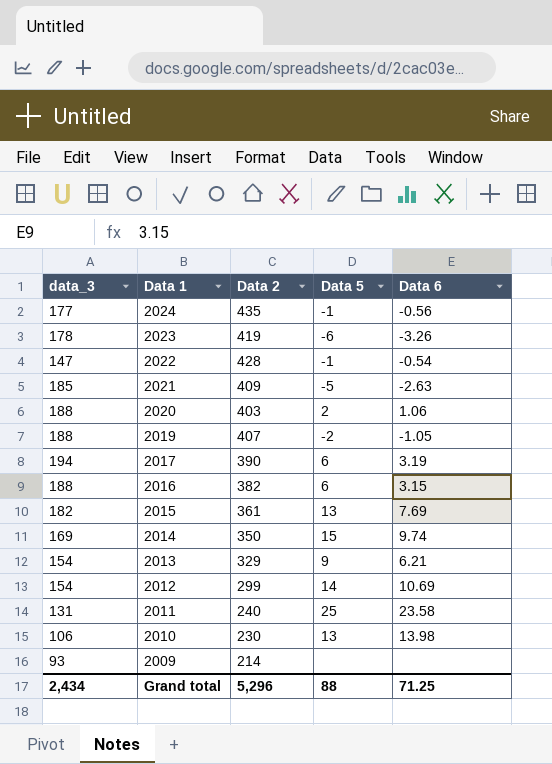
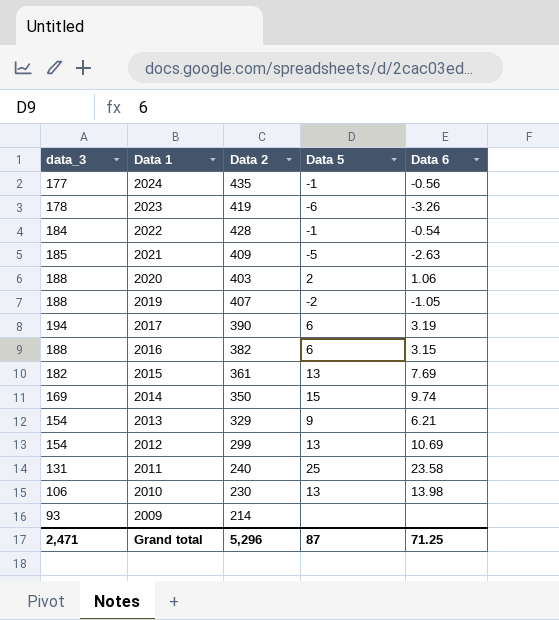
2022 | data_3: 147 -> 184
2012 | Data 5: 14 -> 13
Grand total | data_3: 2,434 -> 2,471
Grand total | Data 5: 88 -> 87

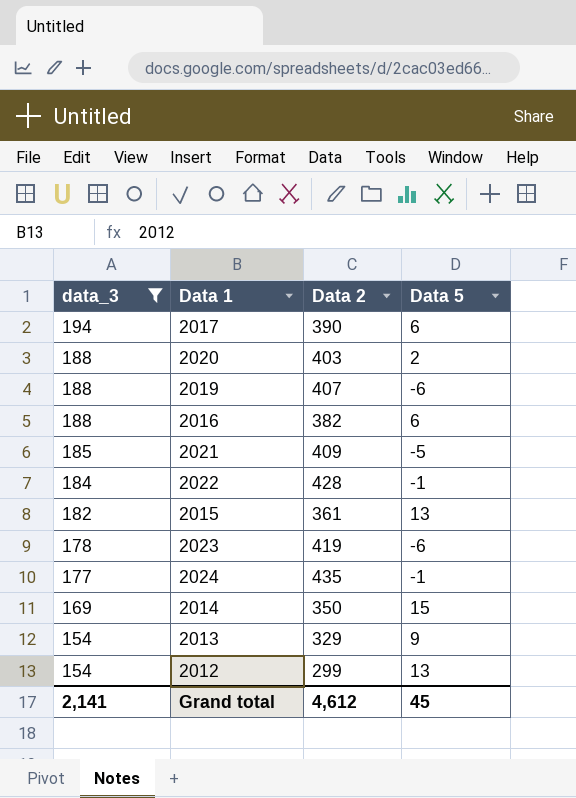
filter: none -> data_3 >= 154
row order: Data 1 descending -> data_3 descending
column Data 6 | position: 5 -> none
2019 | Data 5: -2 -> -6
Grand total | data_3: 2,471 -> 2,141
Grand total | Data 2: 5,296 -> 4,612
Grand total | Data 5: 87 -> 45

